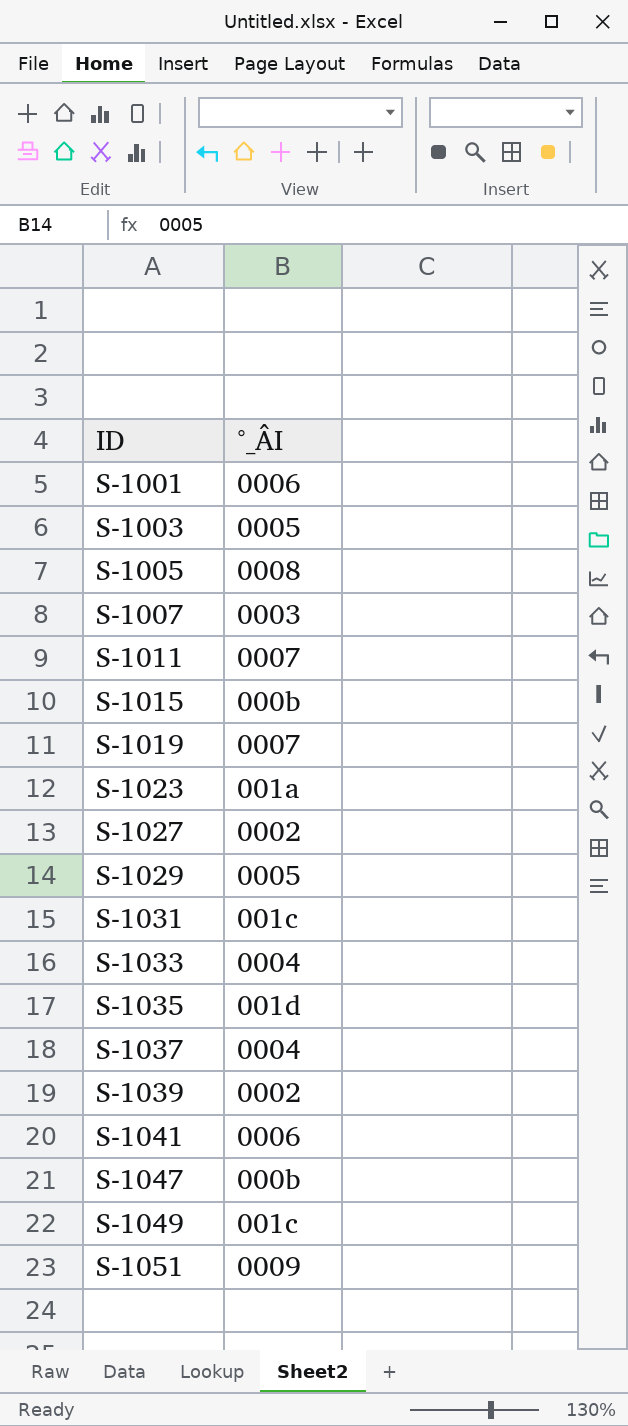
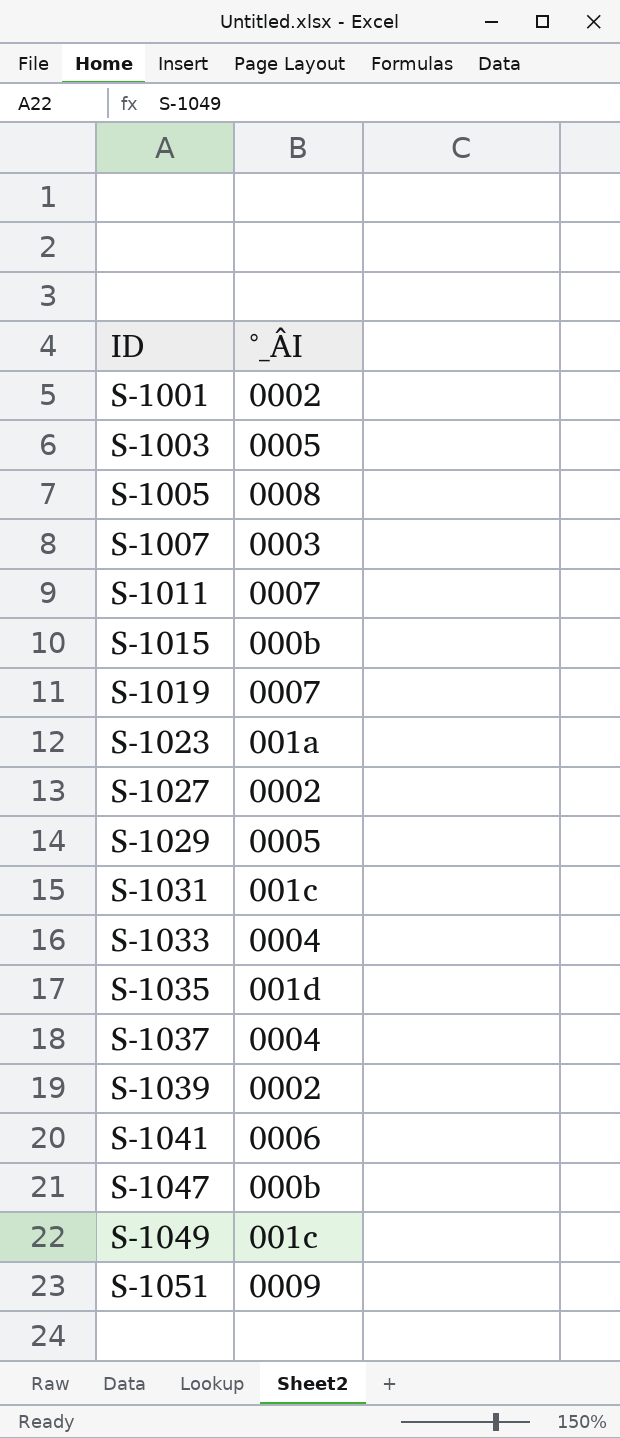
S-1001 | °_ÂI: 0006 -> 0002

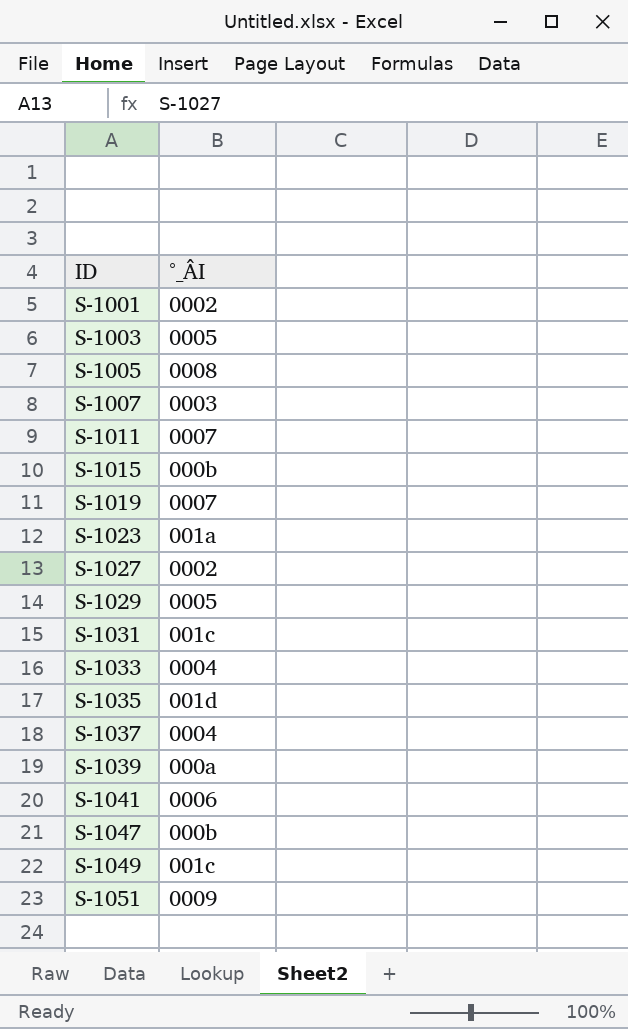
S-1039 | °_ÂI: 0002 -> 000a

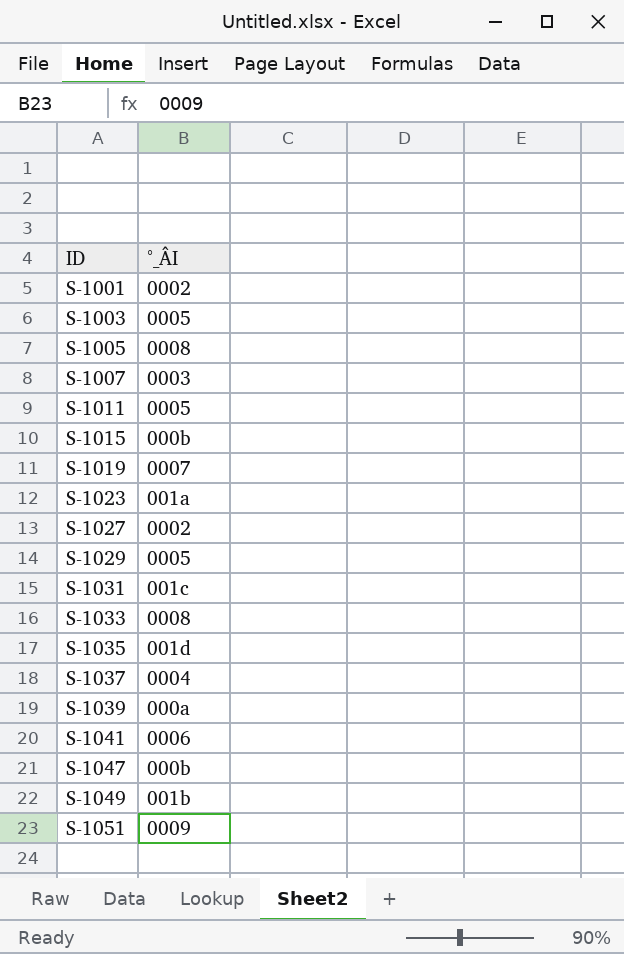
S-1011 | °_ÂI: 0007 -> 0005
S-1033 | °_ÂI: 0004 -> 0008
S-1049 | °_ÂI: 001c -> 001b

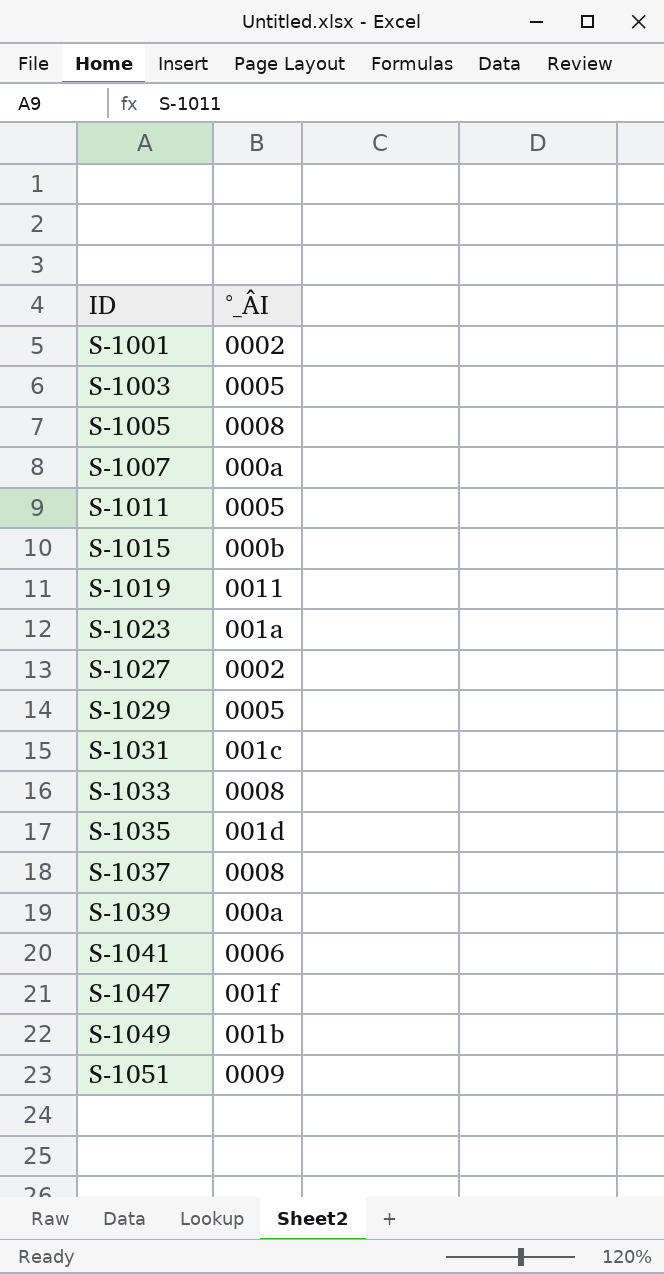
S-1007 | °_ÂI: 0003 -> 000a
S-1019 | °_ÂI: 0007 -> 0011
S-1037 | °_ÂI: 0004 -> 0008
S-1047 | °_ÂI: 000b -> 001f

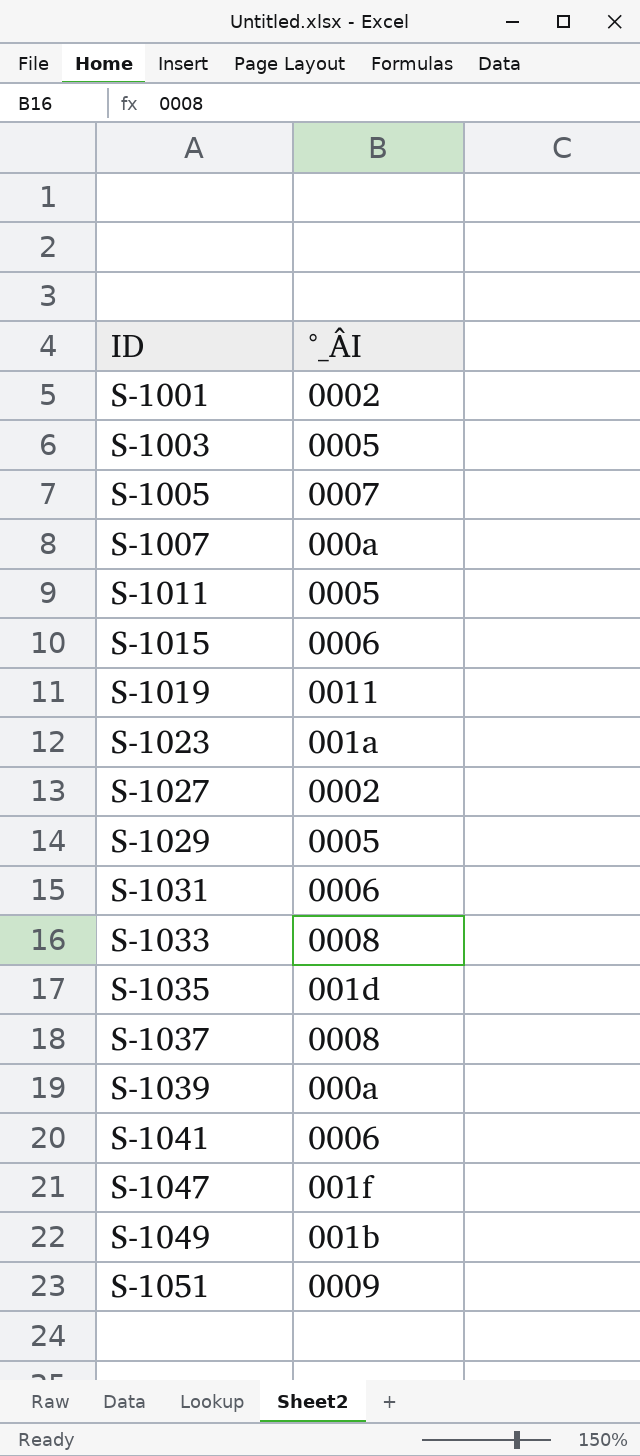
S-1005 | °_ÂI: 0008 -> 0007
S-1015 | °_ÂI: 000b -> 0006
S-1031 | °_ÂI: 001c -> 0006

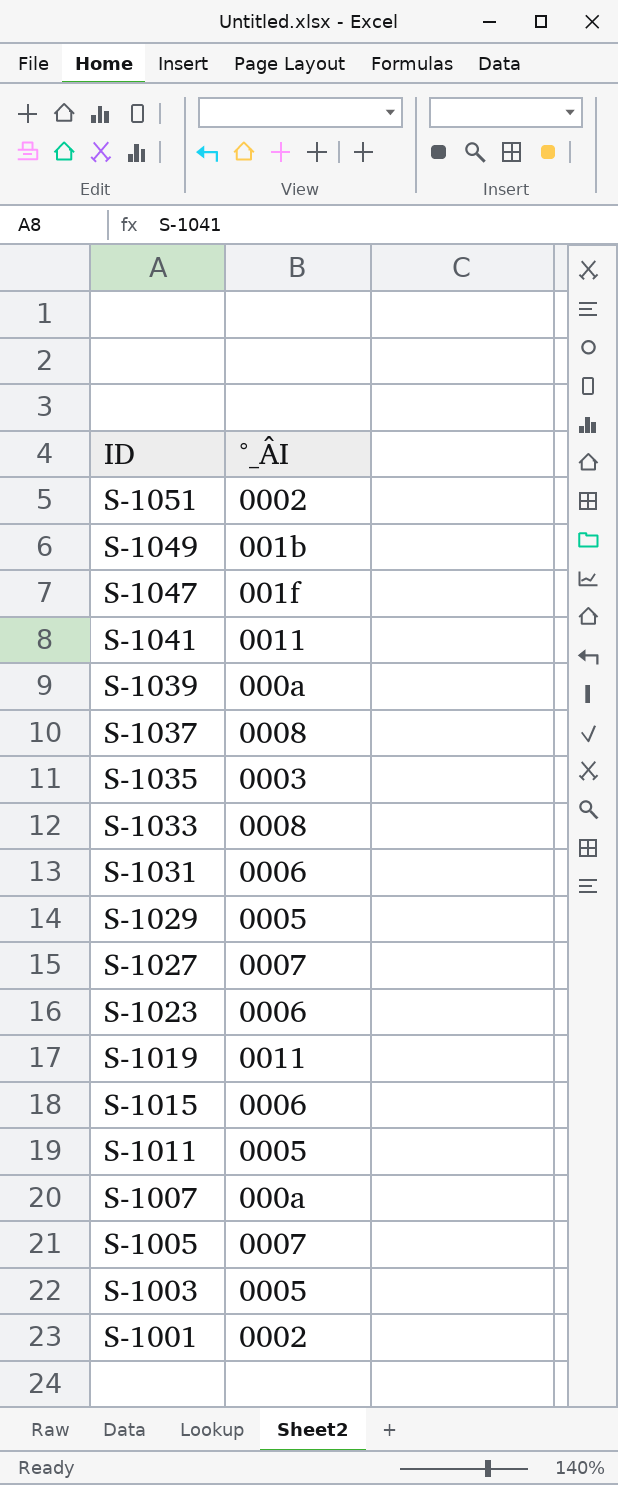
row order: ID ascending -> ID descending
S-1051 | °_ÂI: 0009 -> 0002
S-1041 | °_ÂI: 0006 -> 0011
S-1035 | °_ÂI: 001d -> 0003
S-1027 | °_ÂI: 0002 -> 0007
S-1023 | °_ÂI: 001a -> 0006

